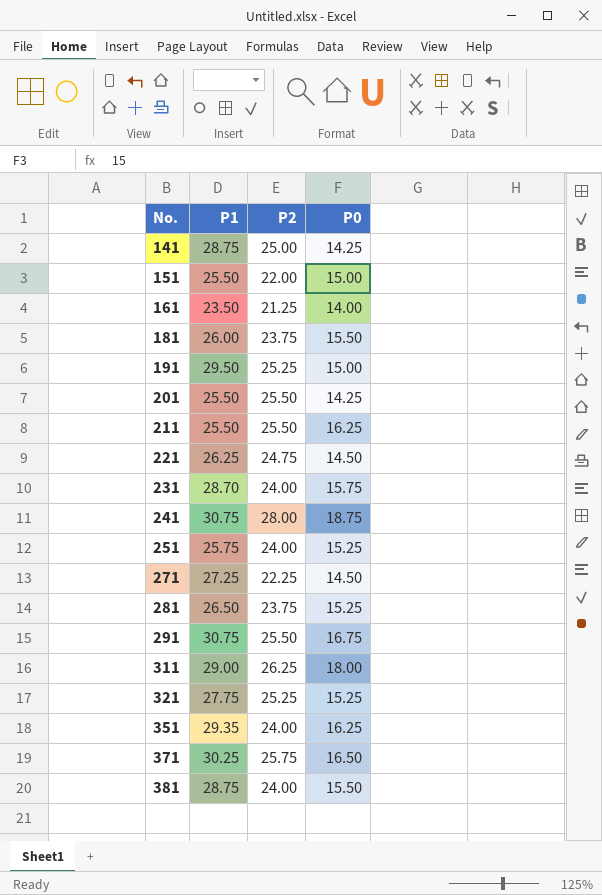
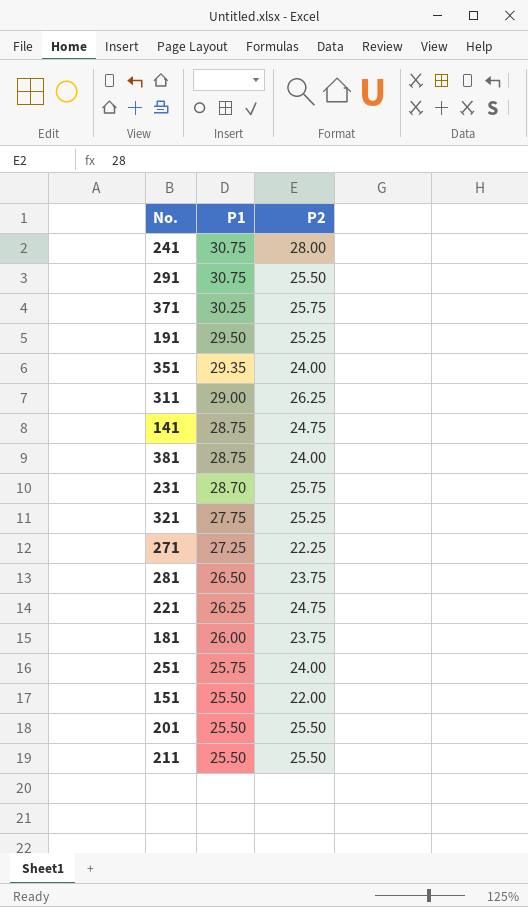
row order: No. ascending -> P1 descending
column P0 | position: 4 -> none
row 161: 23.50 | 21.25 | 14.00 -> none
141 | P2: 25.00 -> 24.75
231 | P2: 24.00 -> 25.75

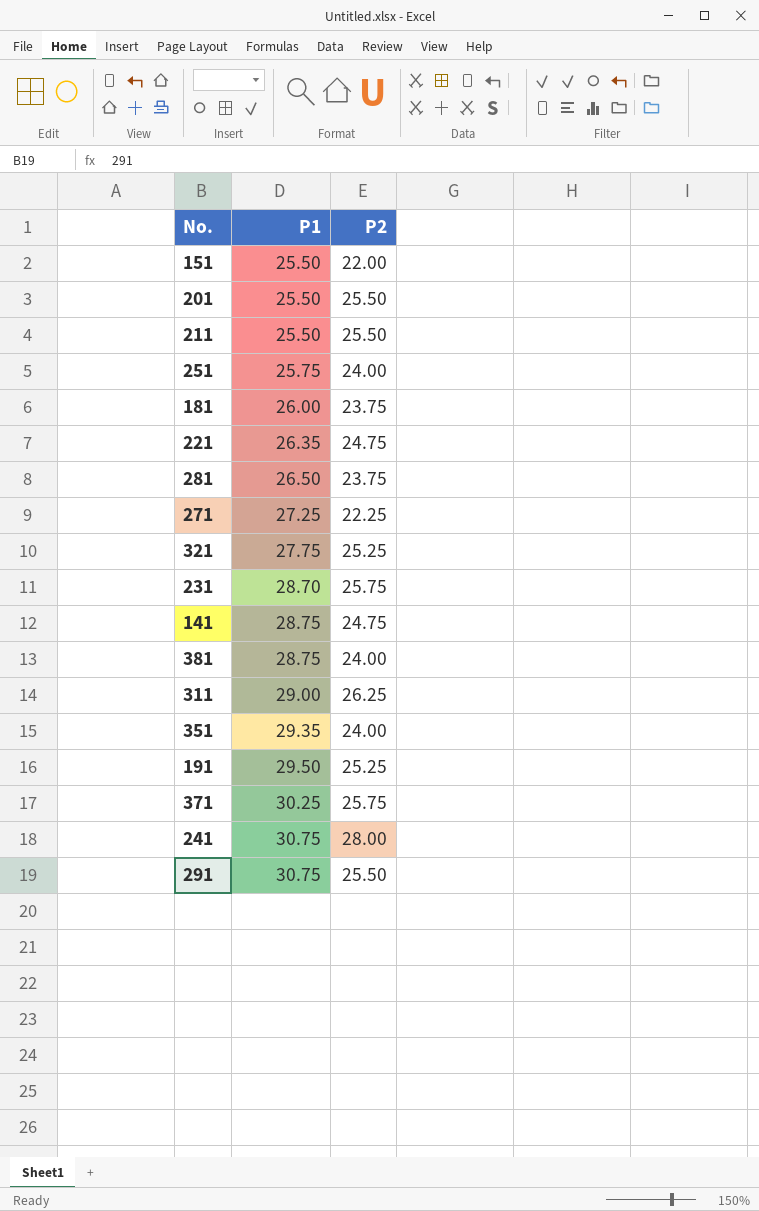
row order: P1 descending -> P1 ascending
221 | P1: 26.25 -> 26.35

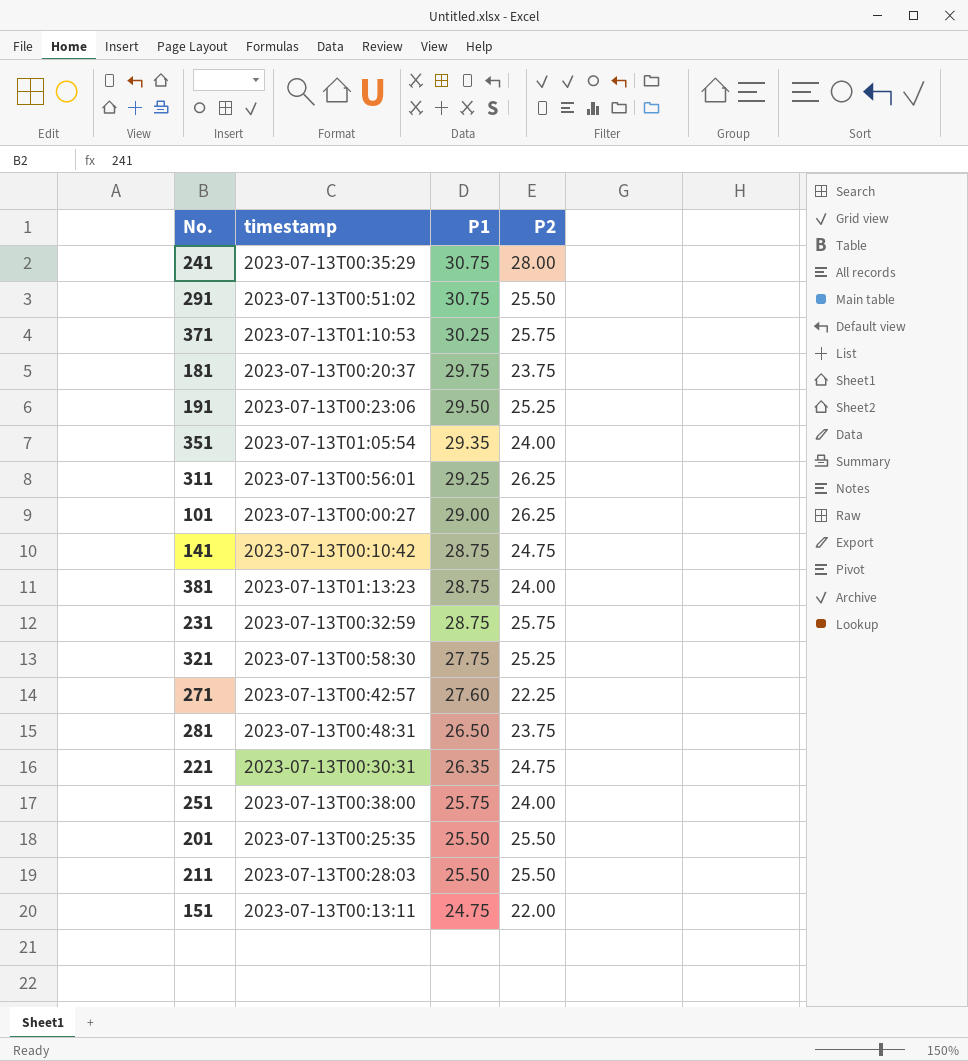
row order: P1 ascending -> P1 descending
column timestamp | position: none -> 2
181 | P1: 26.00 -> 29.75
311 | P1: 29.00 -> 29.25
row 101: none -> 2023-07-13T00:00:27 | 29.00 | 26.25
231 | P1: 28.70 -> 28.75
271 | P1: 27.25 -> 27.60
151 | P1: 25.50 -> 24.75

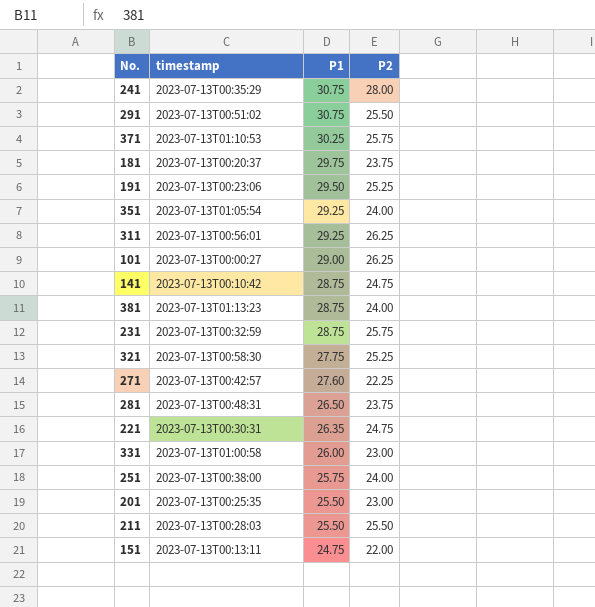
351 | P1: 29.35 -> 29.25
row 331: none -> 2023-07-13T01:00:58 | 26.00 | 23.00
201 | P2: 25.50 -> 23.00

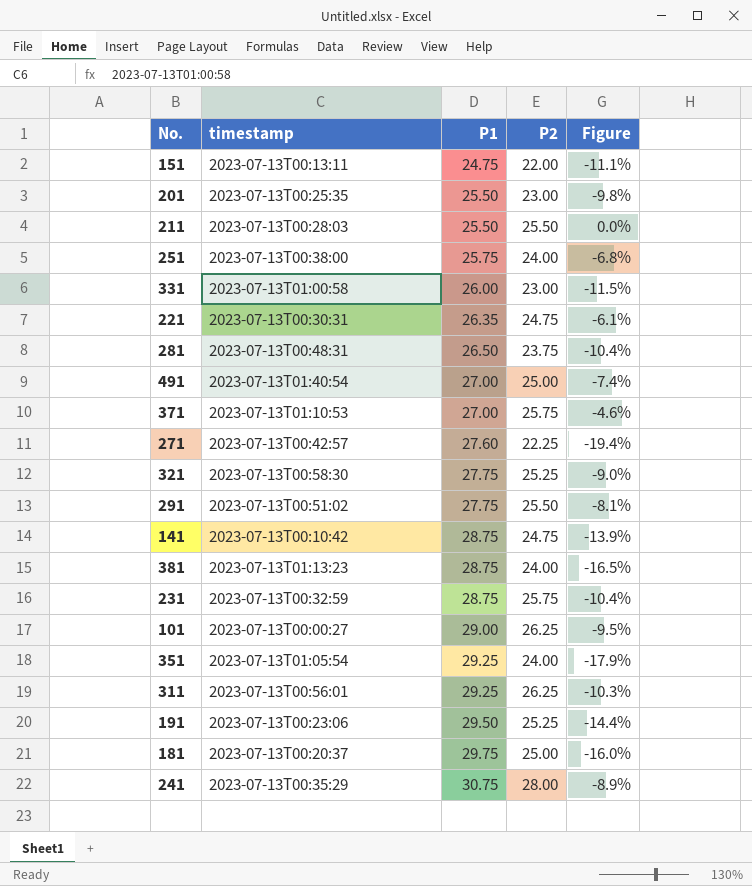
row order: P1 descending -> P1 ascending
column Figure | formula: none -> ([P2] - [P1]) / [P1]
row 491: none -> 2023-07-13T01:40:54 | 27.00 | 25.00 | -7.4%
371 | P1: 30.25 -> 27.00
291 | P1: 30.75 -> 27.75
181 | P2: 23.75 -> 25.00

